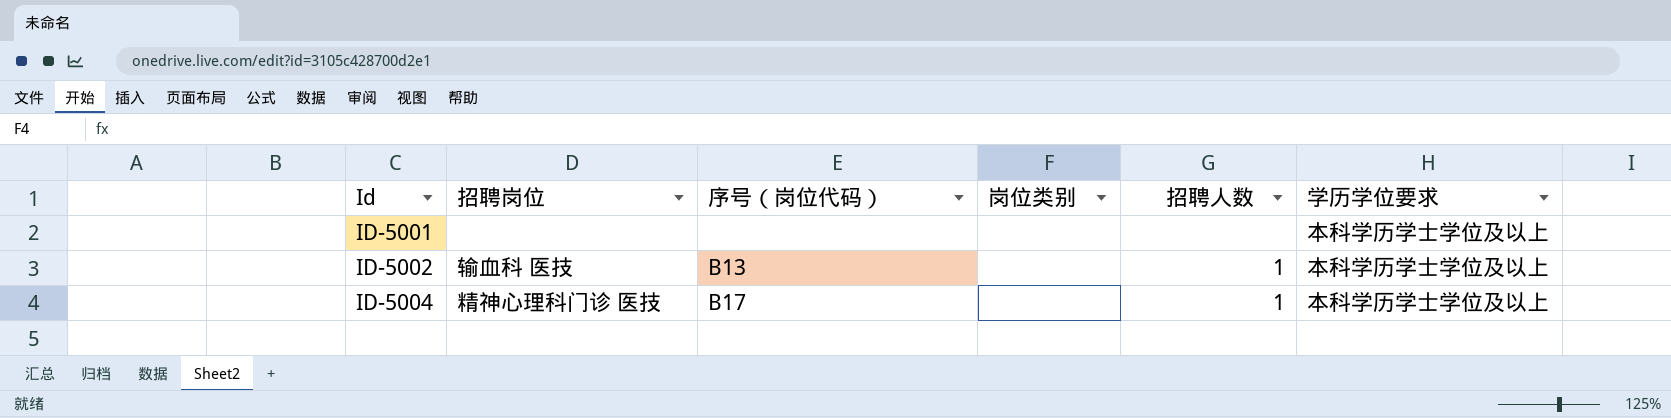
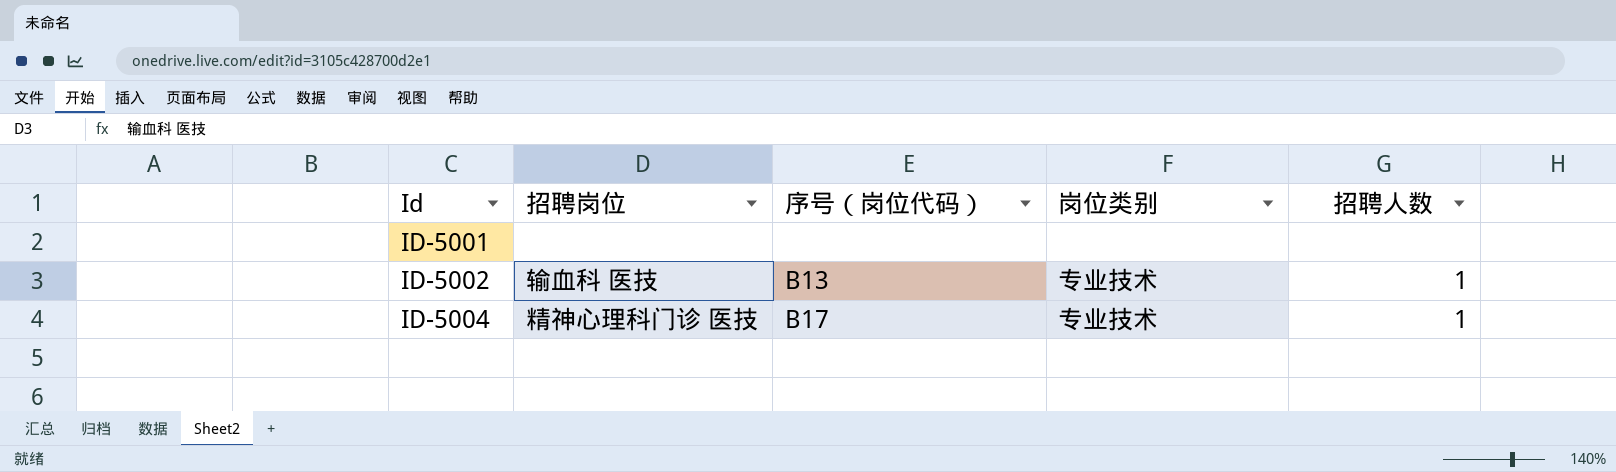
column 学历学位要求 | position: 6 -> none
ID-5002 | 岗位类别: none -> 专业技术
ID-5004 | 岗位类别: none -> 专业技术

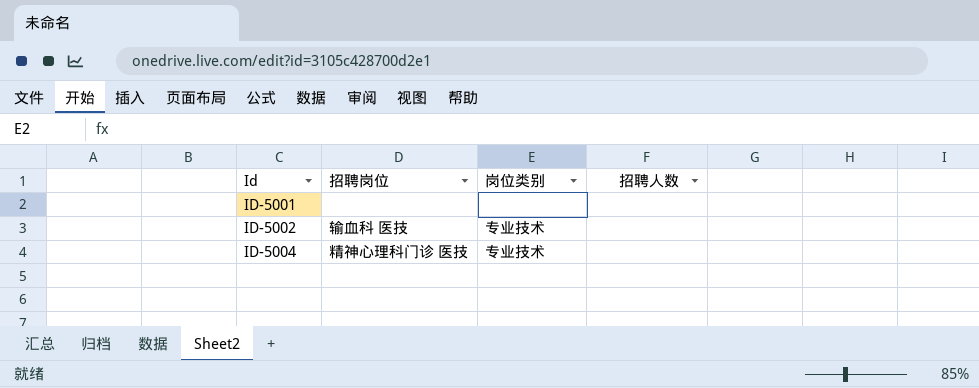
column 序号（岗位代码） | position: 3 -> none
ID-5002 | 招聘人数: 1 -> none
ID-5004 | 招聘人数: 1 -> none

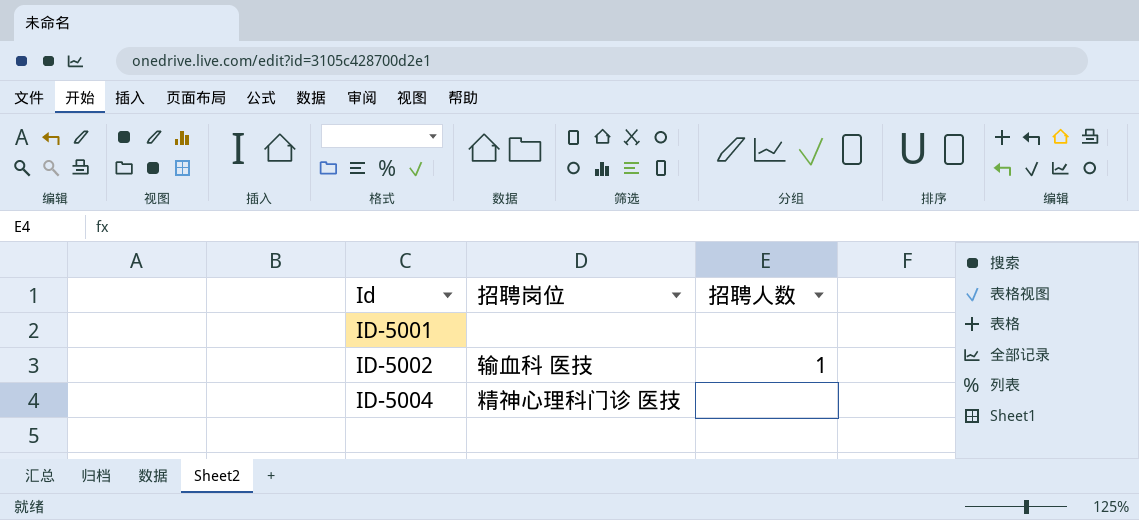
column 岗位类别 | position: 3 -> none
ID-5002 | 招聘人数: none -> 1

